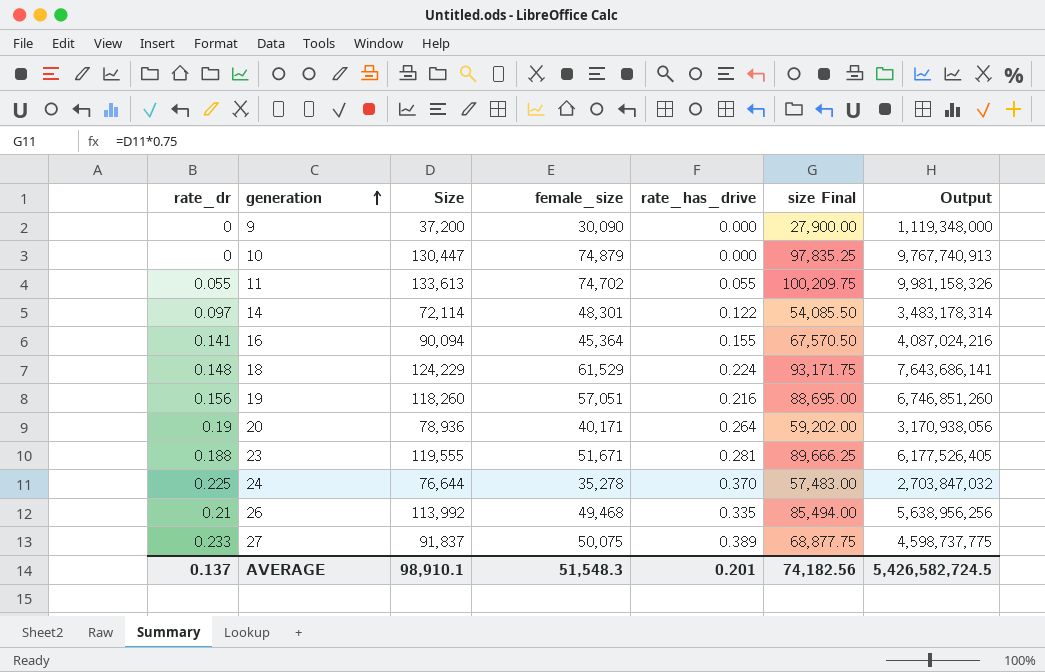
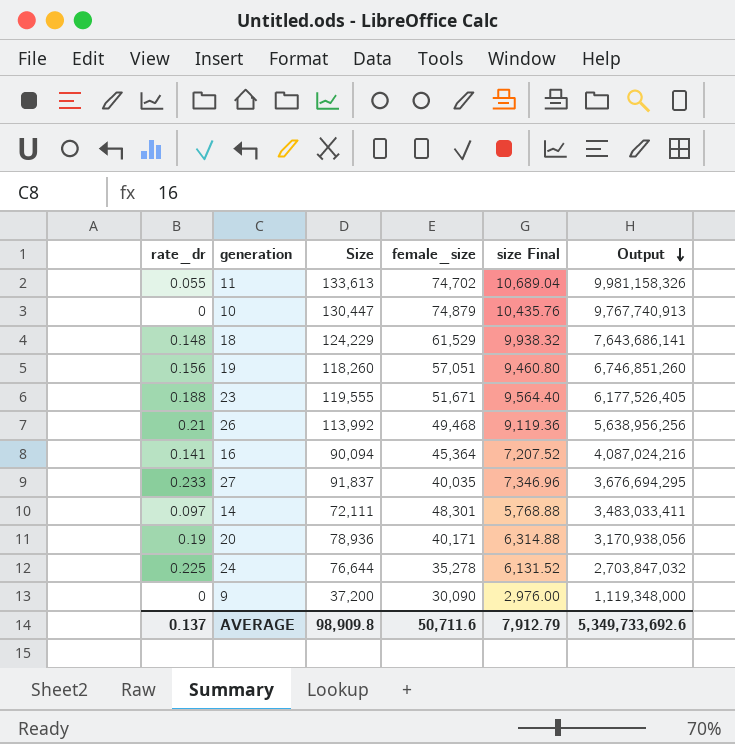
row order: generation ascending -> Output descending
column rate_has_drive | position: 5 -> none
column size Final | formula: [Size] * 0.75 -> [Size] * 0.08
27 | female_size: 50,075 -> 40,035
27 | Output: 4,598,737,775 -> 3,676,694,295
14 | Size: 72,114 -> 72,111
14 | Output: 3,483,178,314 -> 3,483,033,411
AVERAGE | Size: 98,910.1 -> 98,909.8
AVERAGE | female_size: 51,548.3 -> 50,711.6
AVERAGE | size Final: 74,182.56 -> 7,912.79
AVERAGE | Output: 5,426,582,724.5 -> 5,349,733,692.6

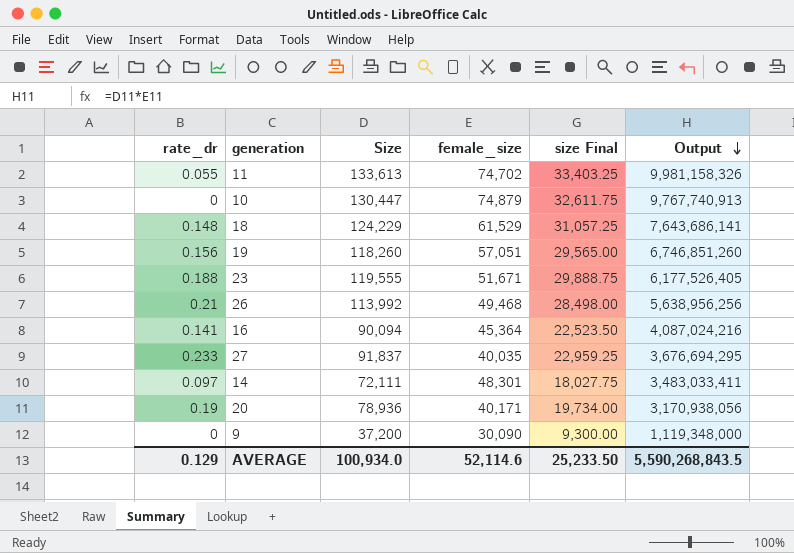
column size Final | formula: [Size] * 0.08 -> [Size] * 0.25
row 24: 0.225 | 76,644 | 35,278 | 6,131.52 | 2,703,847,032 -> none
AVERAGE | rate_dr: 0.137 -> 0.129
AVERAGE | Size: 98,909.8 -> 100,934.0
AVERAGE | female_size: 50,711.6 -> 52,114.6
AVERAGE | size Final: 7,912.79 -> 25,233.50
AVERAGE | Output: 5,349,733,692.6 -> 5,590,268,843.5

